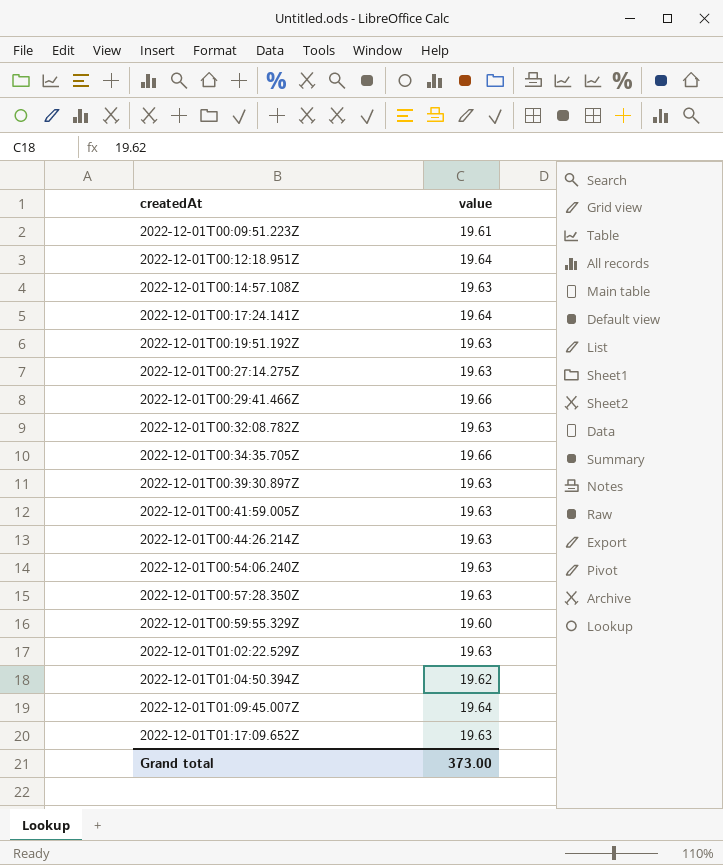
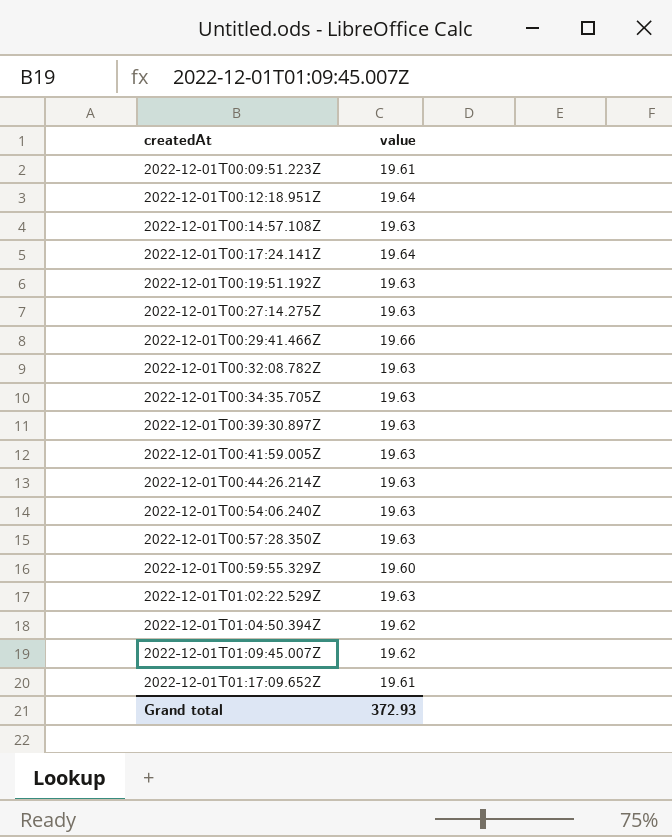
2022-12-01T00:34:35.705Z | value: 19.66 -> 19.63
2022-12-01T01:09:45.007Z | value: 19.64 -> 19.62
2022-12-01T01:17:09.652Z | value: 19.63 -> 19.61
Grand total | value: 373.00 -> 372.93

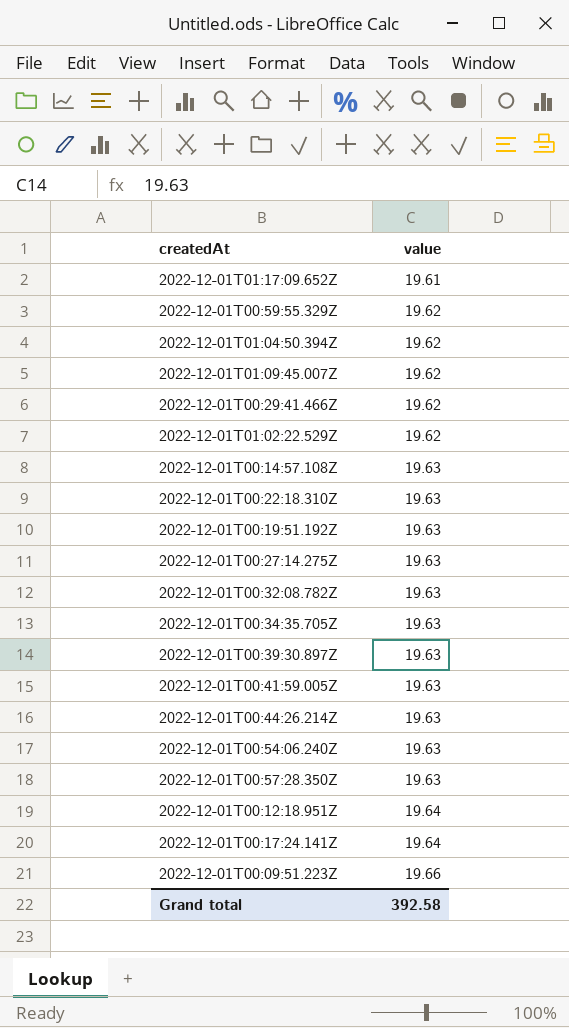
row order: createdAt ascending -> value ascending
2022-12-01T00:59:55.329Z | value: 19.60 -> 19.62
2022-12-01T00:29:41.466Z | value: 19.66 -> 19.62
2022-12-01T01:02:22.529Z | value: 19.63 -> 19.62
row 2022-12-01T00:22:18.310Z: none -> 19.63
2022-12-01T00:09:51.223Z | value: 19.61 -> 19.66
Grand total | value: 372.93 -> 392.58

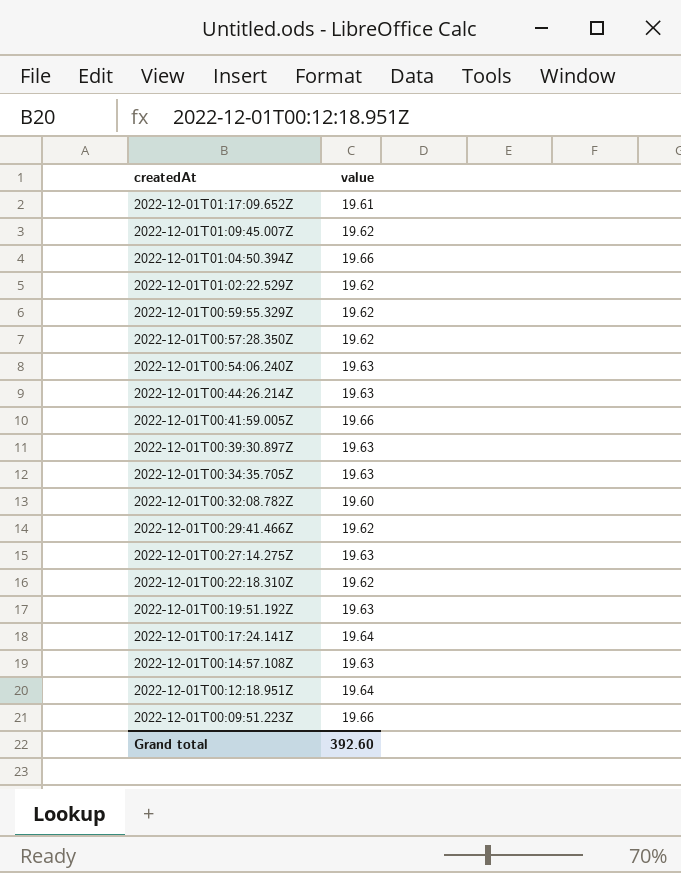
row order: value ascending -> createdAt descending
2022-12-01T01:04:50.394Z | value: 19.62 -> 19.66
2022-12-01T00:57:28.350Z | value: 19.63 -> 19.62
2022-12-01T00:41:59.005Z | value: 19.63 -> 19.66
2022-12-01T00:32:08.782Z | value: 19.63 -> 19.60
2022-12-01T00:22:18.310Z | value: 19.63 -> 19.62
Grand total | value: 392.58 -> 392.60

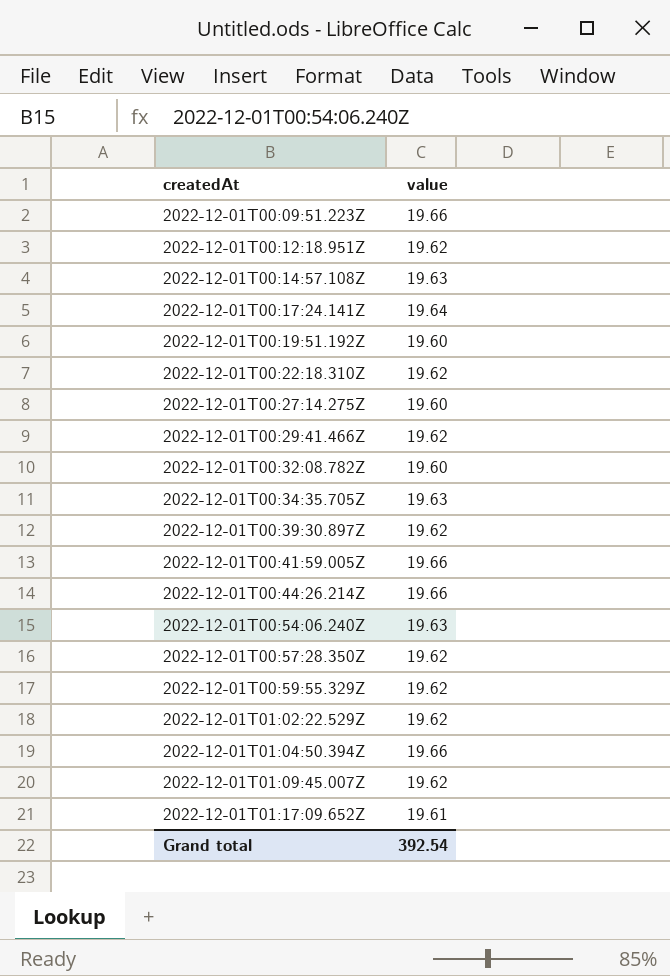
row order: createdAt descending -> createdAt ascending
2022-12-01T00:12:18.951Z | value: 19.64 -> 19.62
2022-12-01T00:19:51.192Z | value: 19.63 -> 19.60
2022-12-01T00:27:14.275Z | value: 19.63 -> 19.60
2022-12-01T00:39:30.897Z | value: 19.63 -> 19.62
2022-12-01T00:44:26.214Z | value: 19.63 -> 19.66
Grand total | value: 392.60 -> 392.54

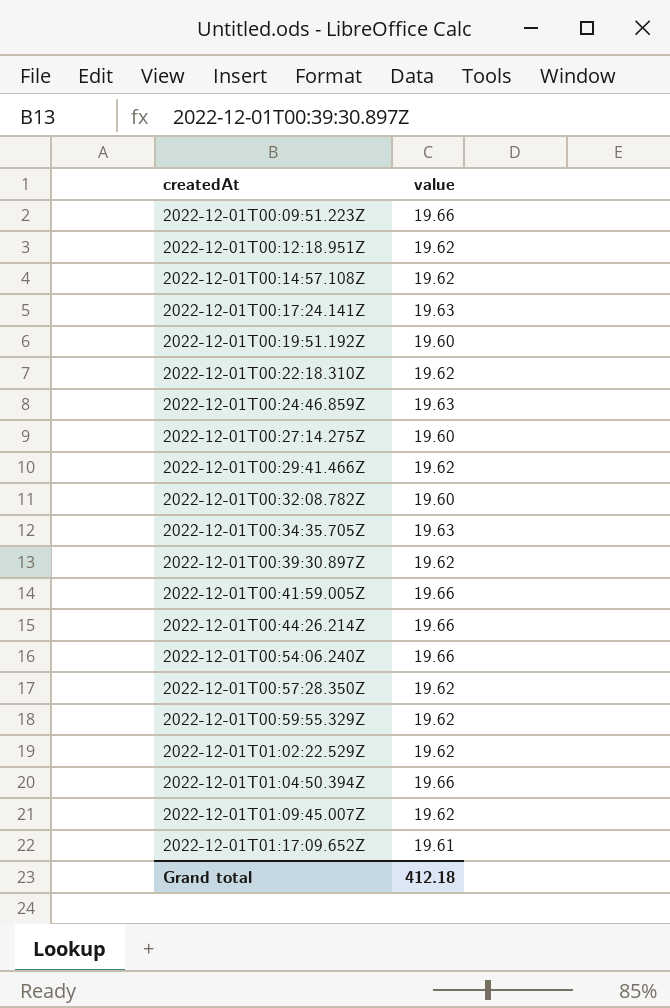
2022-12-01T00:14:57.108Z | value: 19.63 -> 19.62
2022-12-01T00:17:24.141Z | value: 19.64 -> 19.63
row 2022-12-01T00:24:46.859Z: none -> 19.63
2022-12-01T00:54:06.240Z | value: 19.63 -> 19.66
Grand total | value: 392.54 -> 412.18

